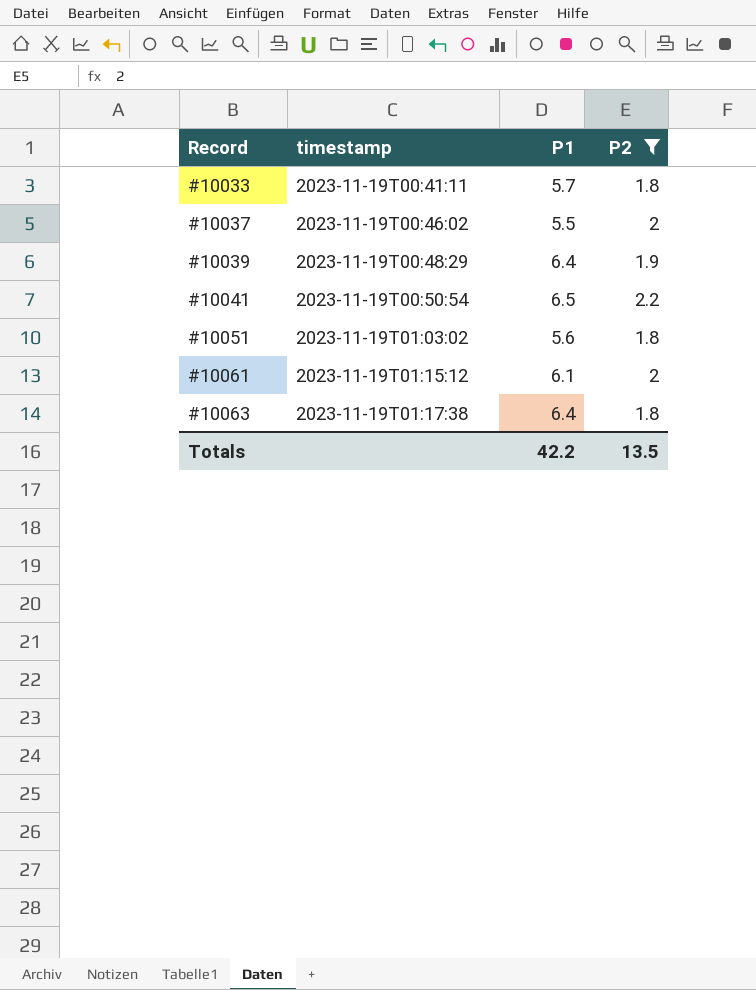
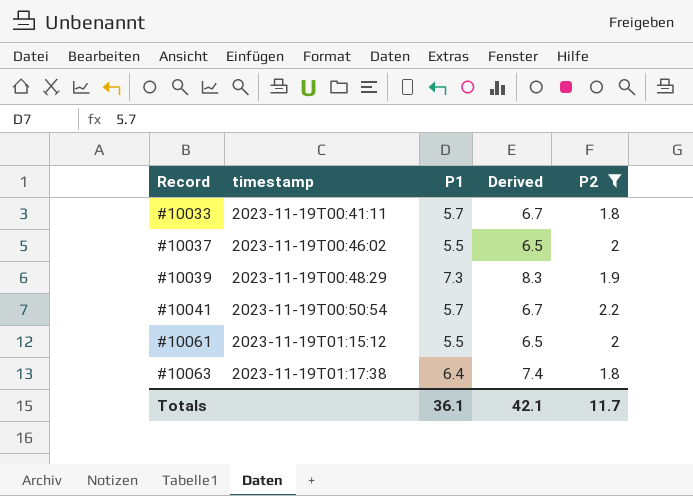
column Derived | formula: none -> [P1] + 1
row #10051: 2023-11-19T01:03:02 | 5.6 | 1.8 -> none
#10039 | P1: 6.4 -> 7.3
#10041 | P1: 6.5 -> 5.7
#10061 | P1: 6.1 -> 5.5
Totals | P1: 42.2 -> 36.1
Totals | P2: 13.5 -> 11.7

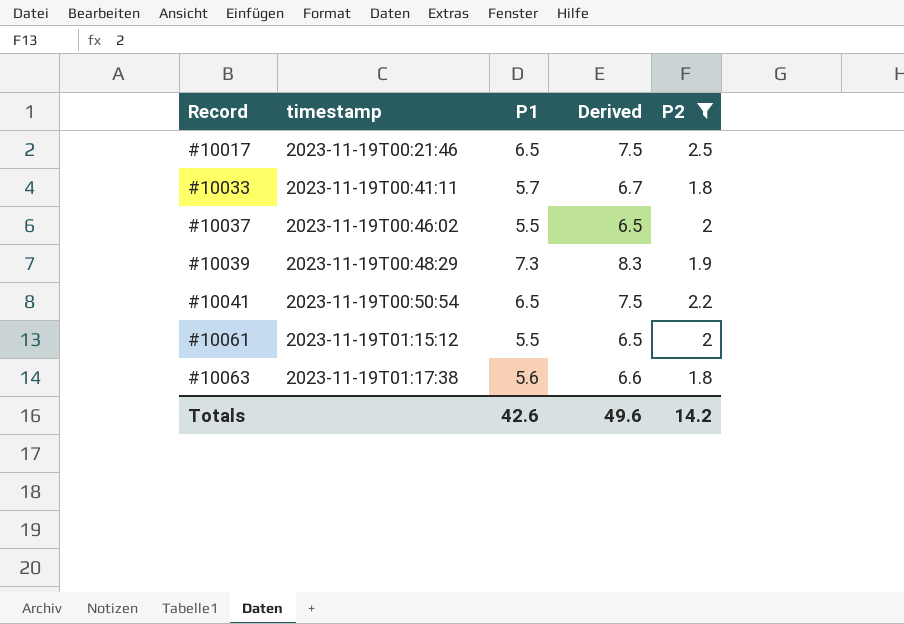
row #10017: none -> 2023-11-19T00:21:46 | 6.5 | 7.5 | 2.5
#10041 | P1: 5.7 -> 6.5
#10041 | Derived: 6.7 -> 7.5
#10063 | P1: 6.4 -> 5.6
#10063 | Derived: 7.4 -> 6.6
Totals | P1: 36.1 -> 42.6
Totals | Derived: 42.1 -> 49.6
Totals | P2: 11.7 -> 14.2

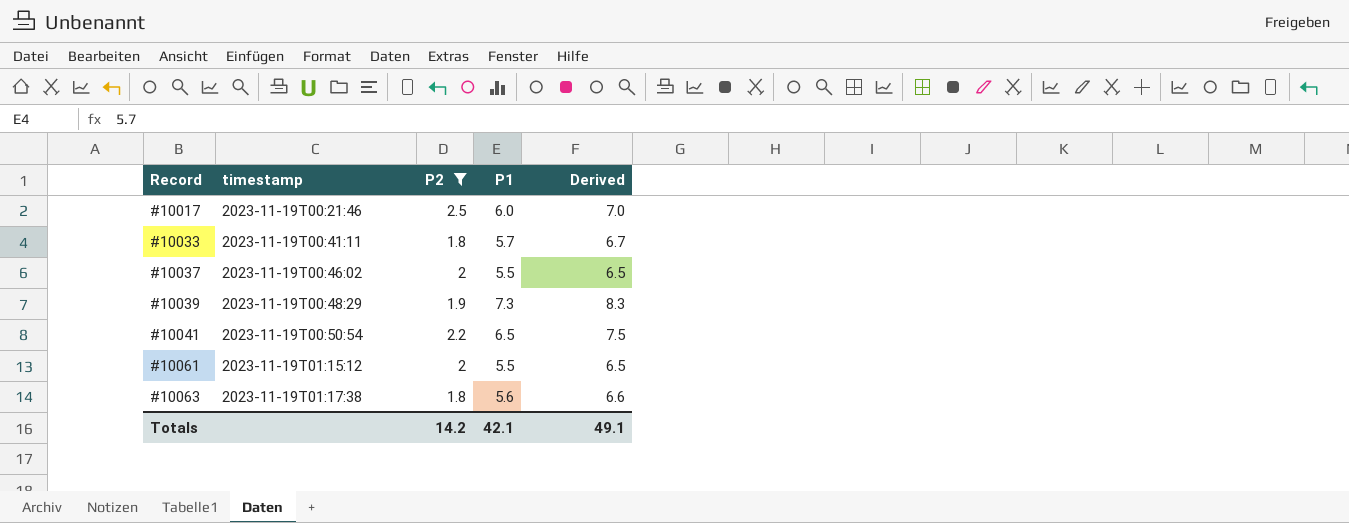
column P2 | position: 5 -> 3
#10017 | P1: 6.5 -> 6.0
#10017 | Derived: 7.5 -> 7.0
Totals | P1: 42.6 -> 42.1
Totals | Derived: 49.6 -> 49.1

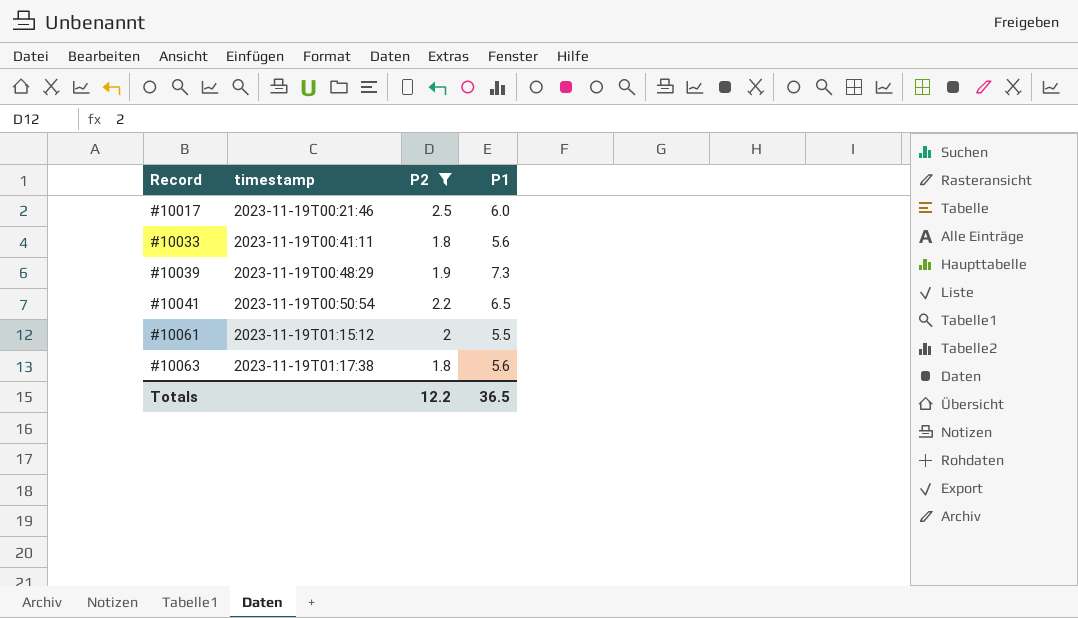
column Derived | formula: [P1] + 1 -> none
row #10037: 2023-11-19T00:46:02 | 2 | 5.5 | 6.5 -> none
#10033 | P1: 5.7 -> 5.6
Totals | P2: 14.2 -> 12.2
Totals | P1: 42.1 -> 36.5

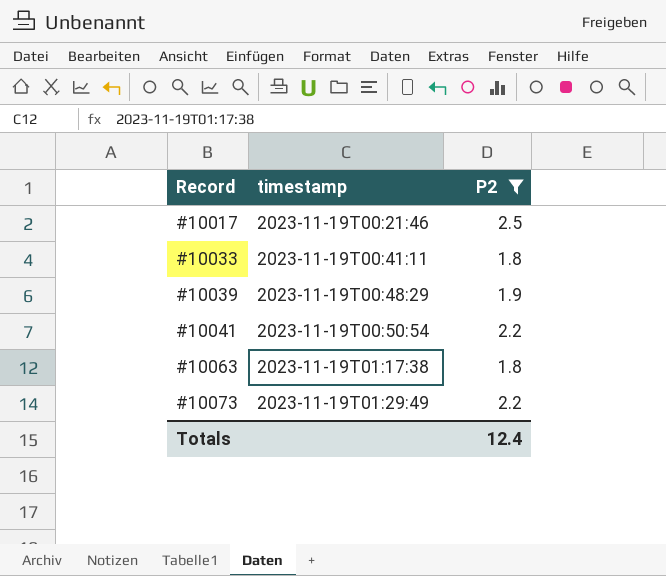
column P1 | position: 4 -> none
row #10061: 2023-11-19T01:15:12 | 2 | 5.5 -> none
row #10073: none -> 2023-11-19T01:29:49 | 2.2
Totals | P2: 12.2 -> 12.4

